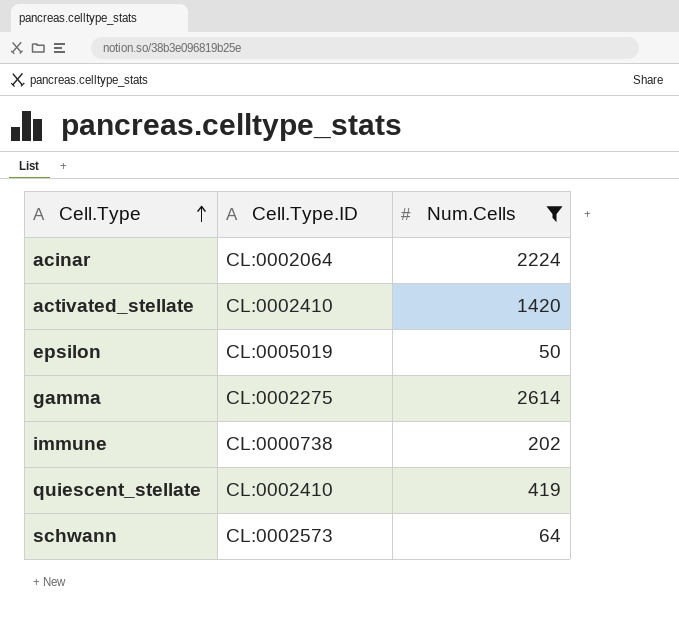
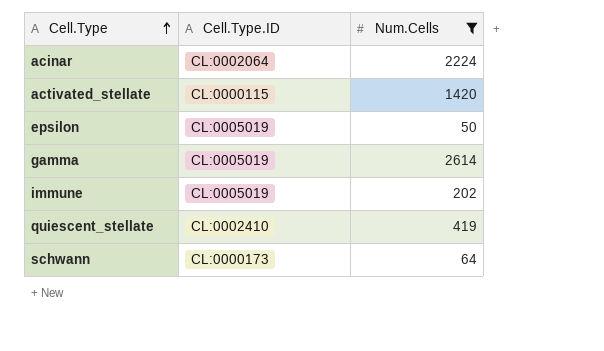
activated_stellate | Cell.Type.ID: CL:0002410 -> CL:0000115
gamma | Cell.Type.ID: CL:0002275 -> CL:0005019
immune | Cell.Type.ID: CL:0000738 -> CL:0005019
schwann | Cell.Type.ID: CL:0002573 -> CL:0000173

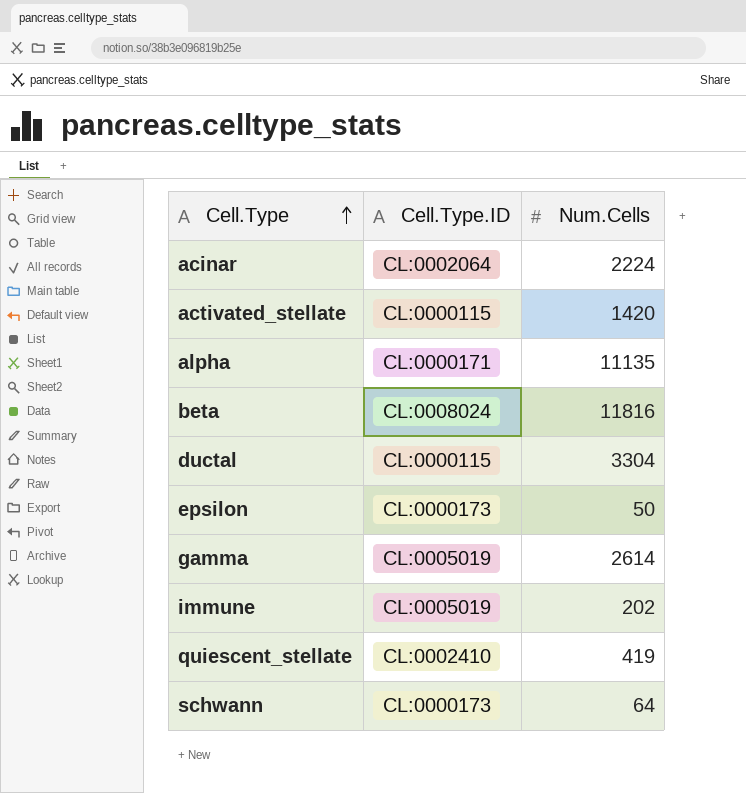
filter: Num.Cells <= 2614 -> none
epsilon | Cell.Type.ID: CL:0005019 -> CL:0000173

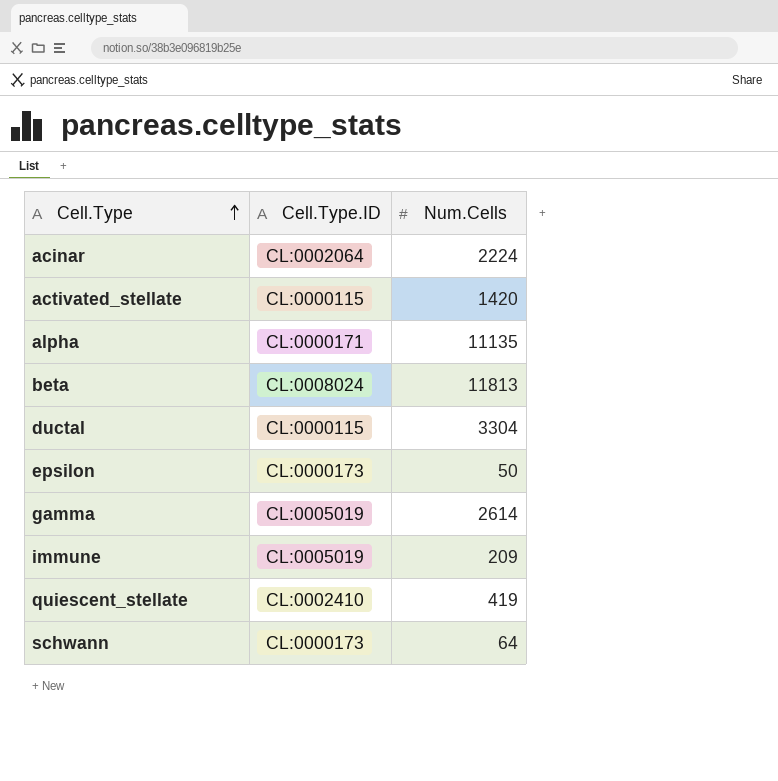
beta | Num.Cells: 11816 -> 11813
immune | Num.Cells: 202 -> 209

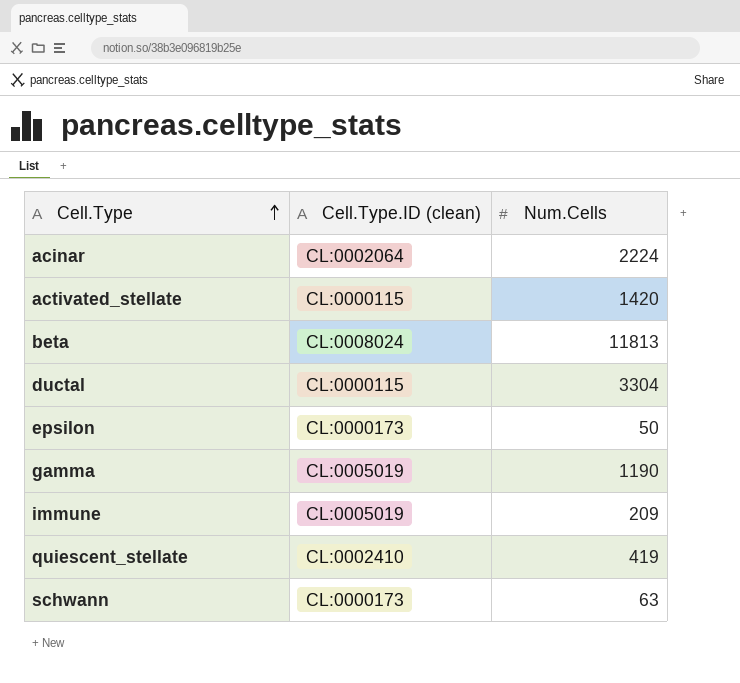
column name: Cell.Type.ID -> Cell.Type.ID (clean)
row alpha: CL:0000171 | 11135 -> none
gamma | Num.Cells: 2614 -> 1190
schwann | Num.Cells: 64 -> 63

